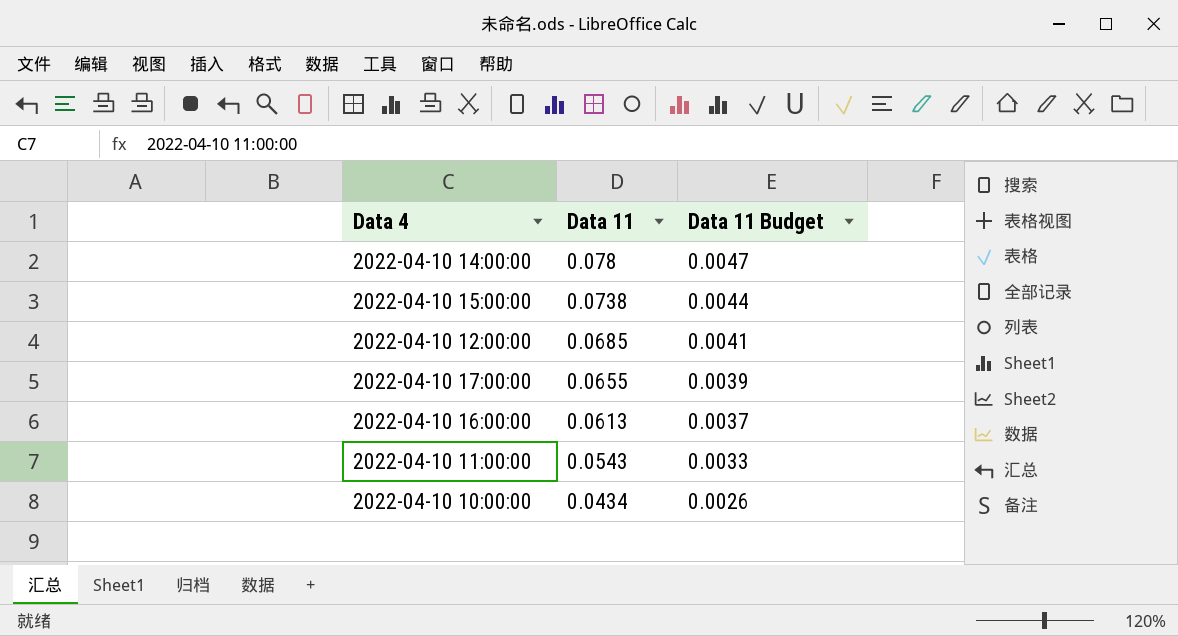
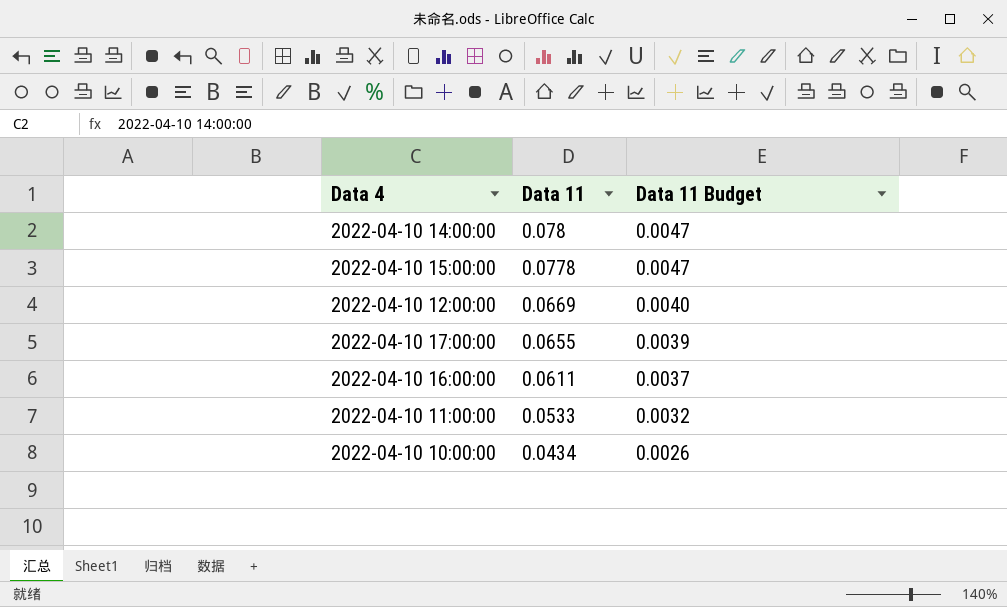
2022-04-10 15:00:00 | Data 11: 0.0738 -> 0.0778
2022-04-10 15:00:00 | Data 11 Budget: 0.0044 -> 0.0047
2022-04-10 12:00:00 | Data 11: 0.0685 -> 0.0669
2022-04-10 12:00:00 | Data 11 Budget: 0.0041 -> 0.0040
2022-04-10 16:00:00 | Data 11: 0.0613 -> 0.0611
2022-04-10 11:00:00 | Data 11: 0.0543 -> 0.0533
2022-04-10 11:00:00 | Data 11 Budget: 0.0033 -> 0.0032

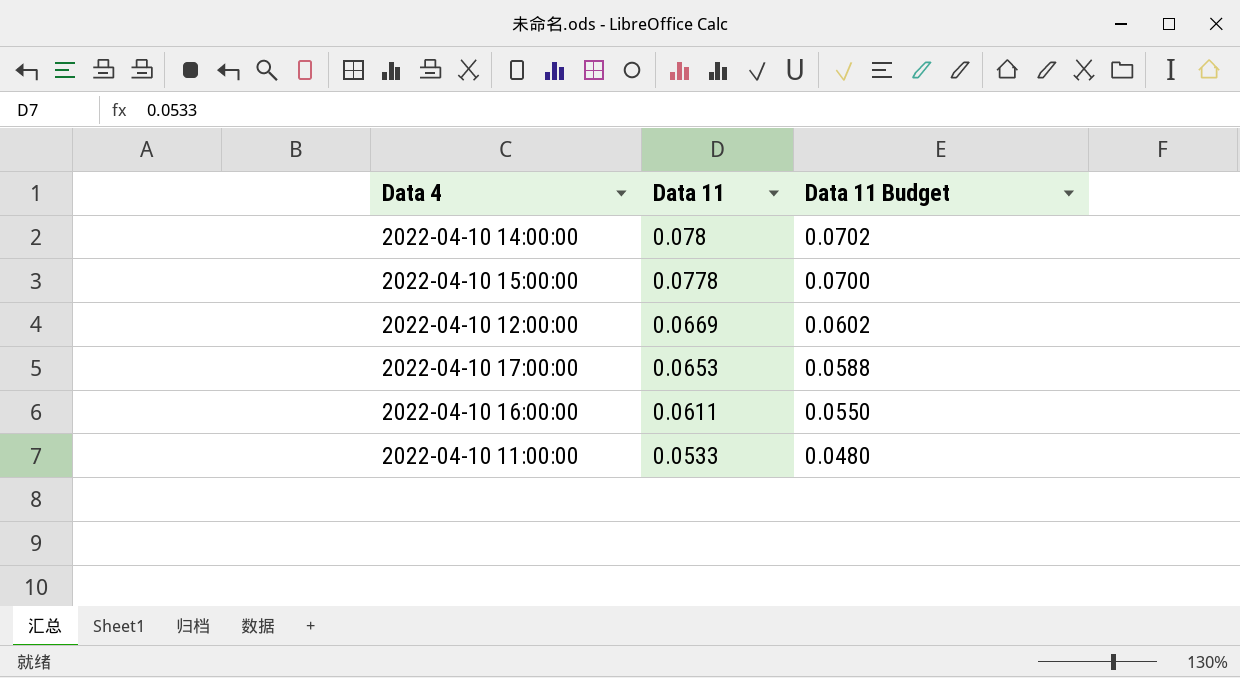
column Data 11 Budget | formula: [Data 11] * 0.06 -> [Data 11] * 0.9
row 2022-04-10 10:00:00: 0.0434 | 0.0026 -> none
2022-04-10 17:00:00 | Data 11: 0.0655 -> 0.0653

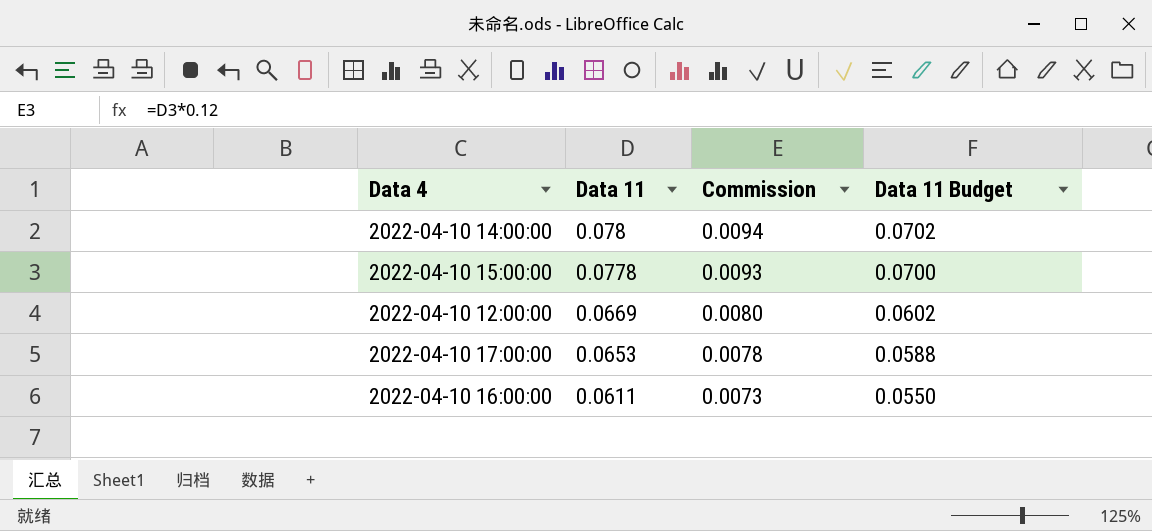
column Commission | formula: none -> [Data 11] * 0.12
row 2022-04-10 11:00:00: 0.0533 | 0.0480 -> none

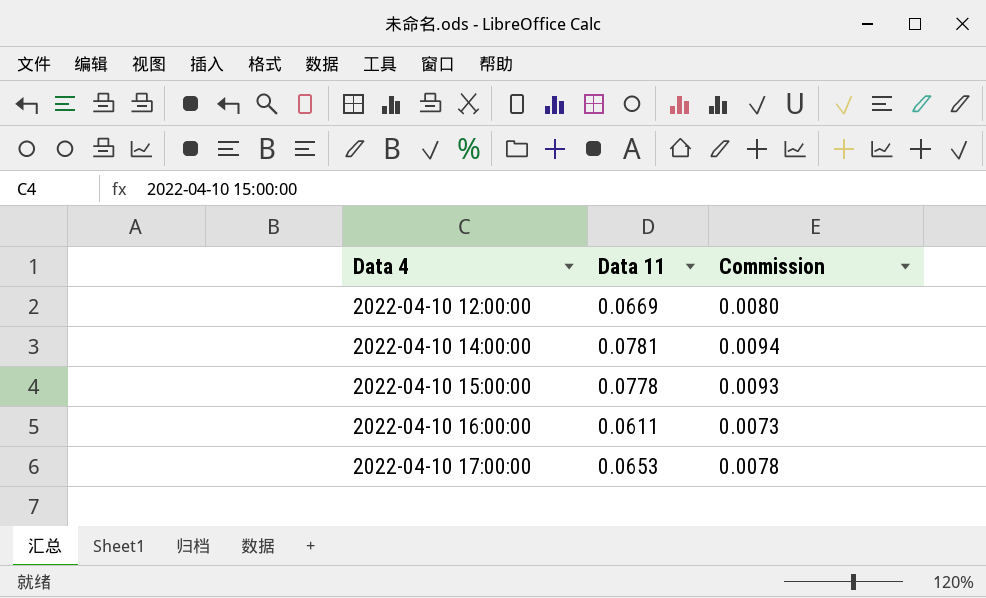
row order: Data 11 descending -> Data 4 ascending
column Data 11 Budget | formula: [Data 11] * 0.9 -> none
2022-04-10 14:00:00 | Data 11: 0.078 -> 0.0781

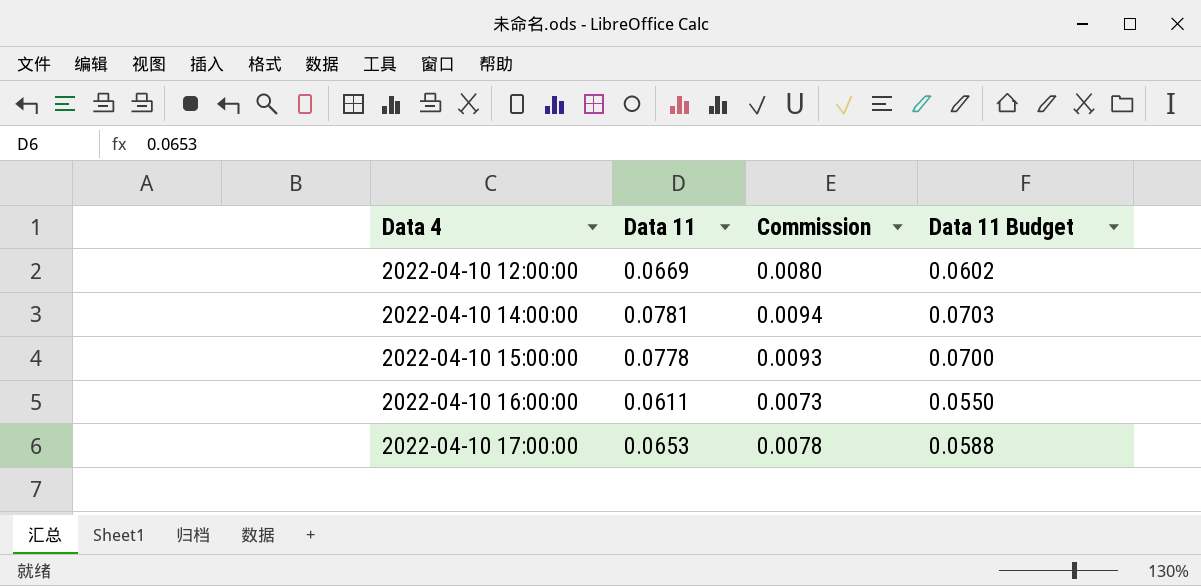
column Data 11 Budget | formula: none -> [Data 11] * 0.9

